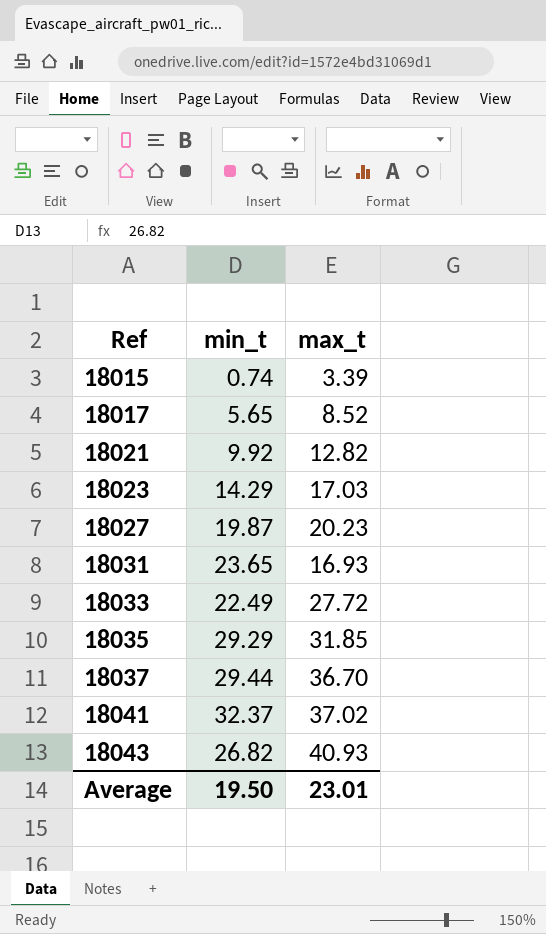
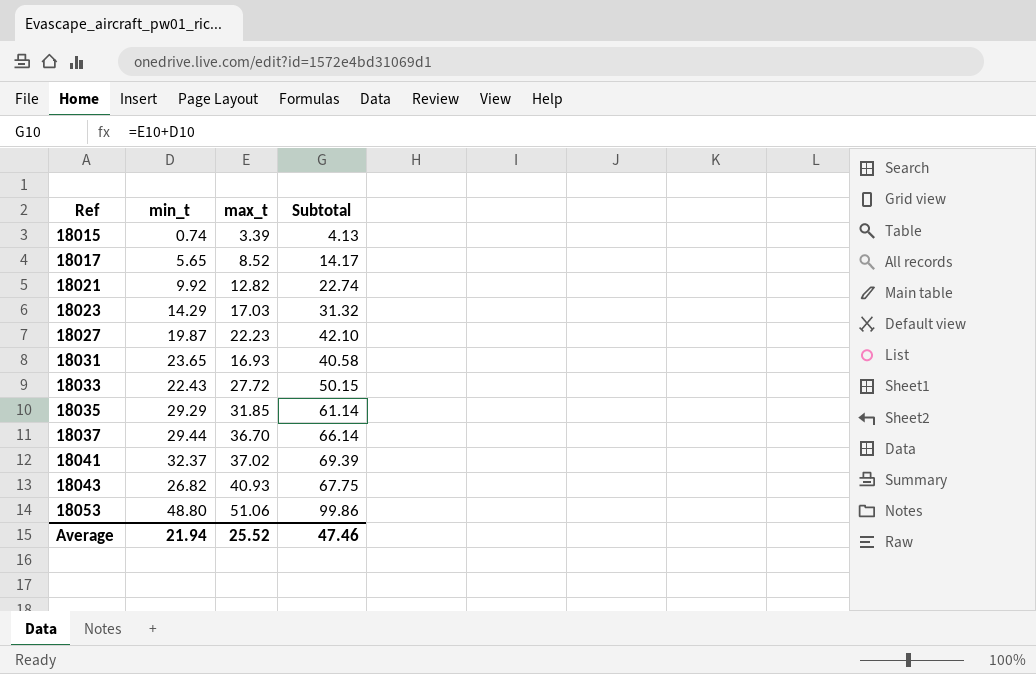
column Subtotal | formula: none -> [min_t] + [max_t]
18027 | max_t: 20.23 -> 22.23
18033 | min_t: 22.49 -> 22.43
row 18053: none -> 48.80 | 51.06 | 99.86
Average | min_t: 19.50 -> 21.94
Average | max_t: 23.01 -> 25.52

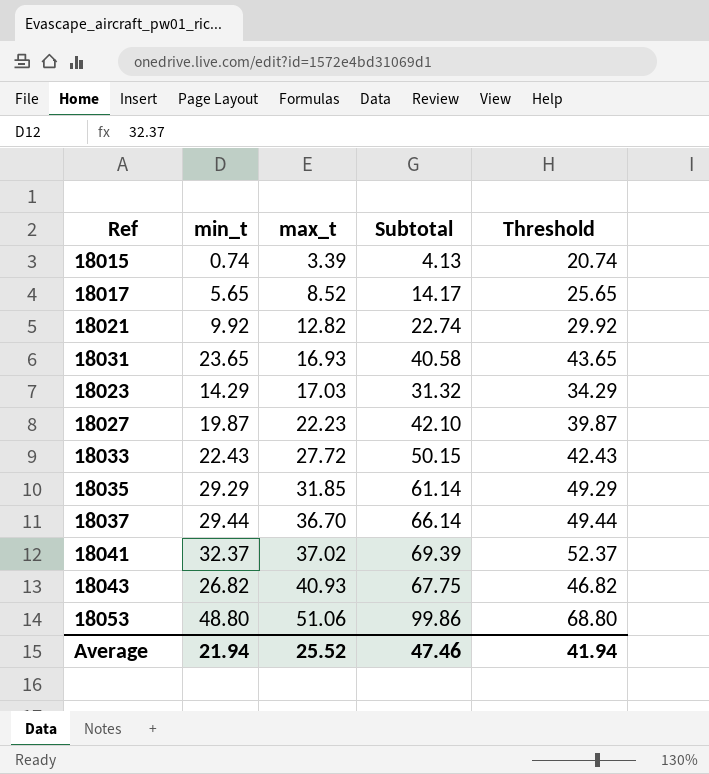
row order: Ref ascending -> max_t ascending
column Threshold | formula: none -> [min_t] + 20

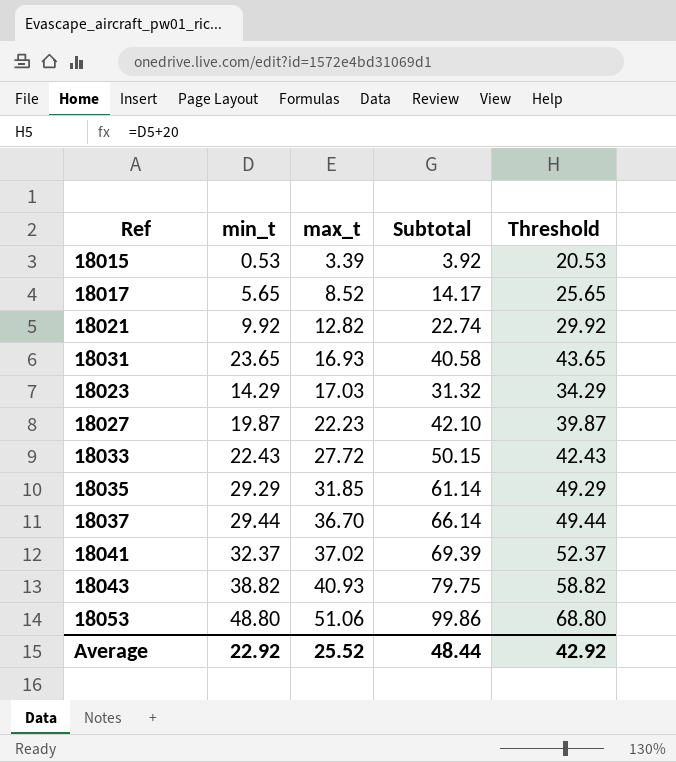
18015 | min_t: 0.74 -> 0.53
18015 | Subtotal: 4.13 -> 3.92
18015 | Threshold: 20.74 -> 20.53
18043 | min_t: 26.82 -> 38.82
18043 | Subtotal: 67.75 -> 79.75
18043 | Threshold: 46.82 -> 58.82
Average | min_t: 21.94 -> 22.92
Average | Subtotal: 47.46 -> 48.44
Average | Threshold: 41.94 -> 42.92

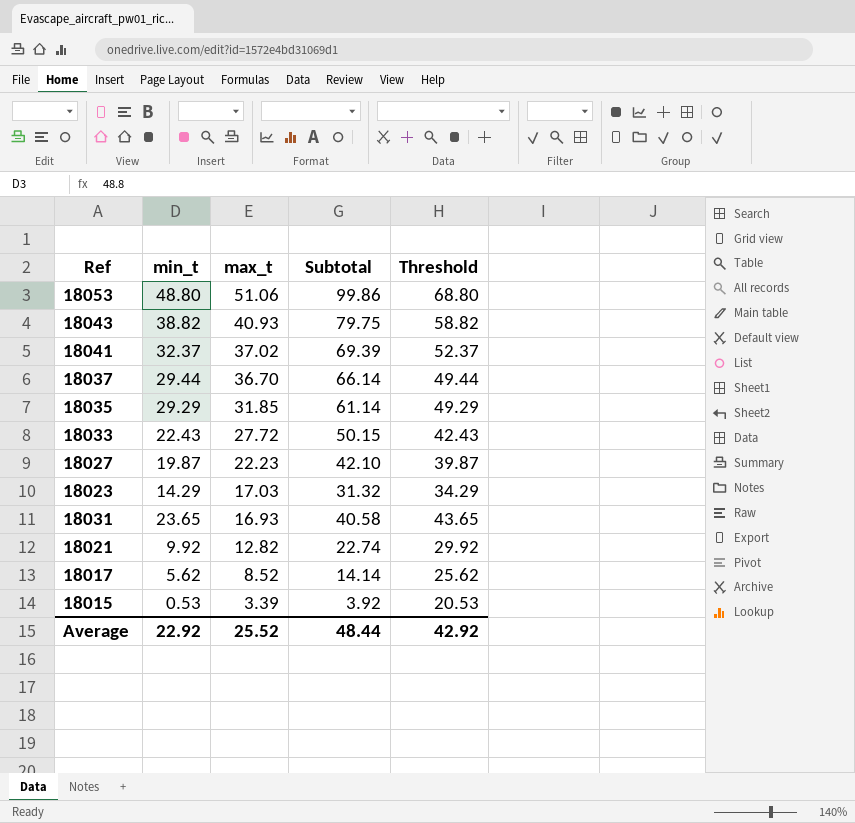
row order: max_t ascending -> max_t descending
18017 | min_t: 5.65 -> 5.62
18017 | Subtotal: 14.17 -> 14.14
18017 | Threshold: 25.65 -> 25.62

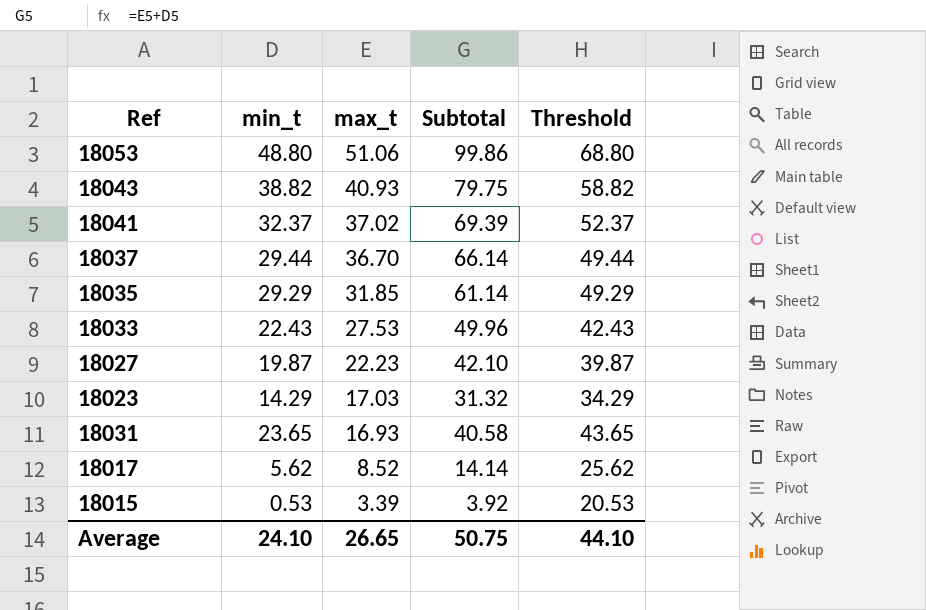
row 18021: 9.92 | 12.82 | 22.74 | 29.92 -> none
18033 | max_t: 27.72 -> 27.53
18033 | Subtotal: 50.15 -> 49.96
Average | min_t: 22.92 -> 24.10
Average | max_t: 25.52 -> 26.65
Average | Subtotal: 48.44 -> 50.75
Average | Threshold: 42.92 -> 44.10

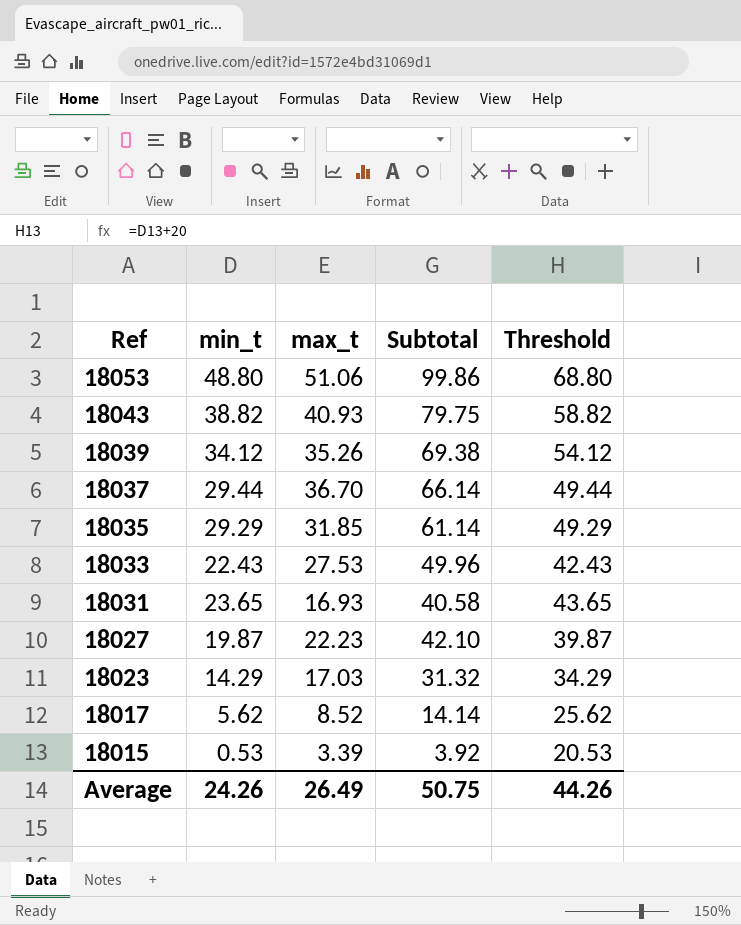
row order: max_t descending -> Ref descending
row 18041: 32.37 | 37.02 | 69.39 | 52.37 -> none
row 18039: none -> 34.12 | 35.26 | 69.38 | 54.12
Average | min_t: 24.10 -> 24.26
Average | max_t: 26.65 -> 26.49
Average | Threshold: 44.10 -> 44.26

